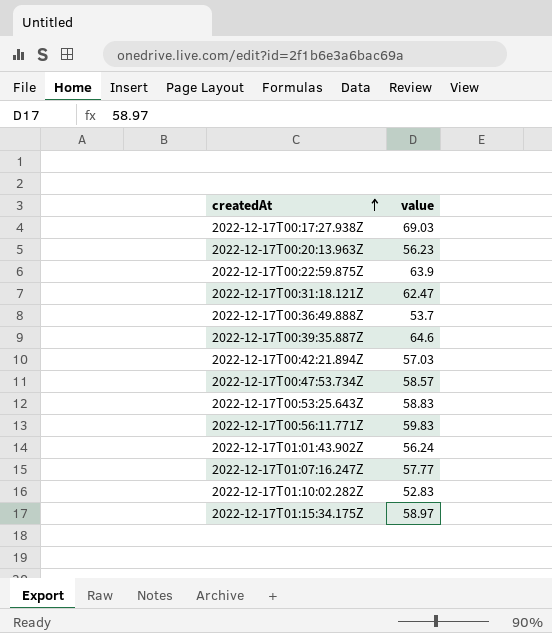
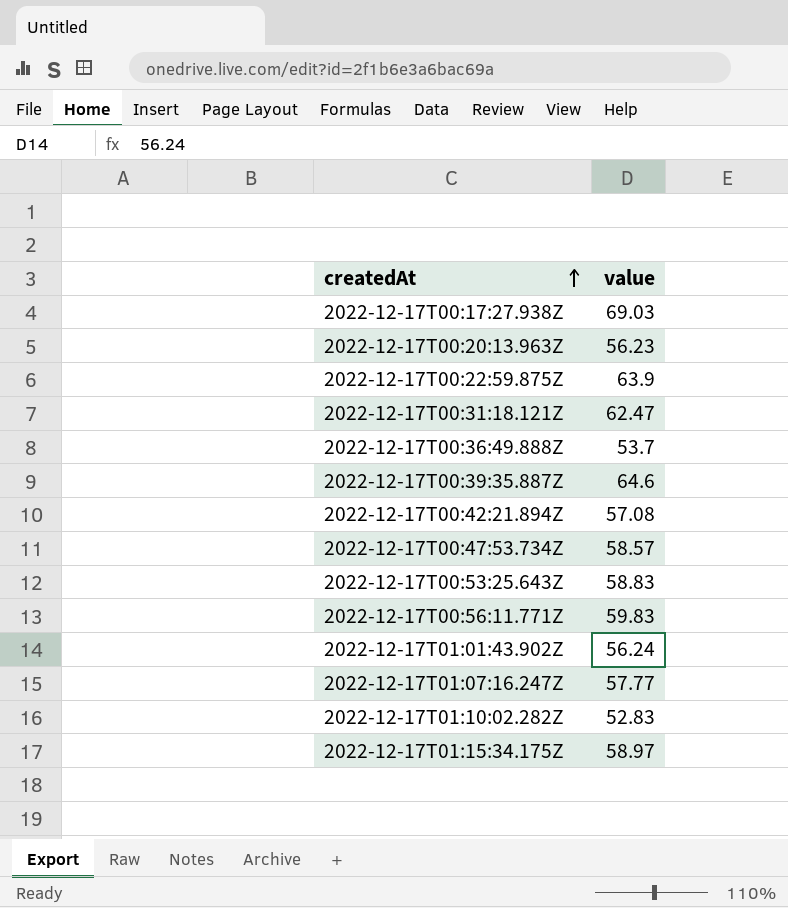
2022-12-17T00:42:21.894Z | value: 57.03 -> 57.08

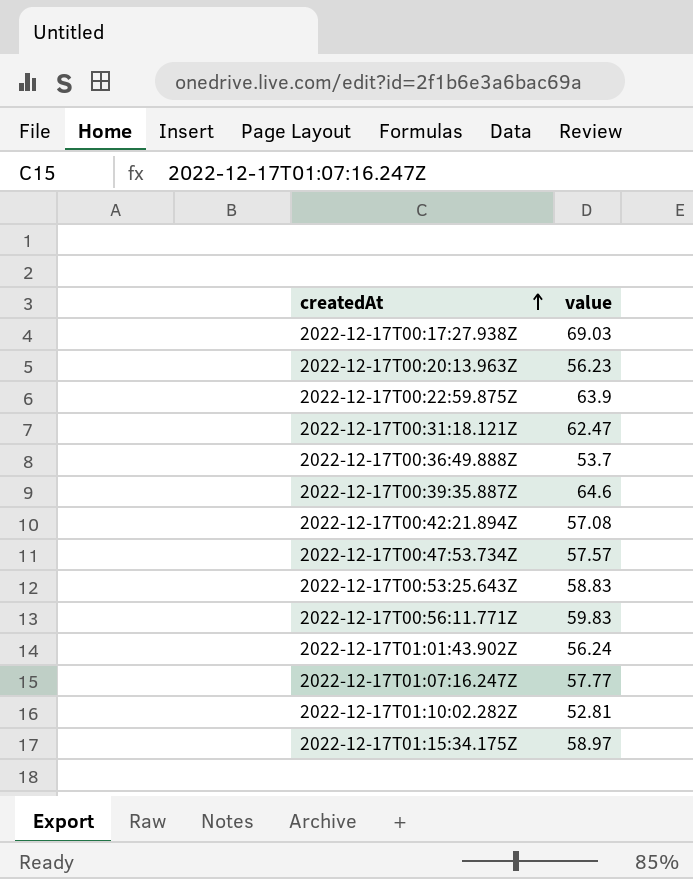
2022-12-17T00:47:53.734Z | value: 58.57 -> 57.57
2022-12-17T01:10:02.282Z | value: 52.83 -> 52.81

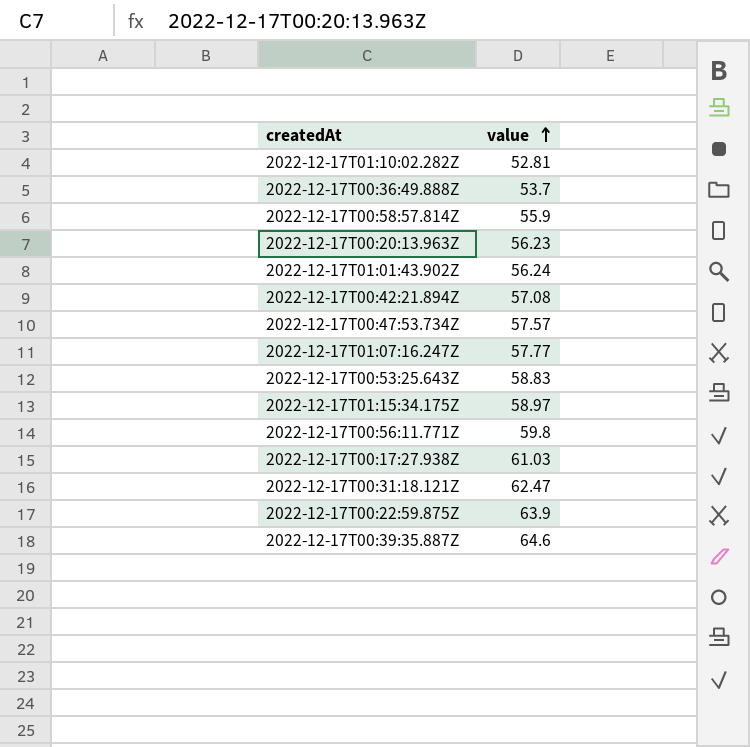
row order: createdAt ascending -> value ascending
row 2022-12-17T00:58:57.814Z: none -> 55.9
2022-12-17T00:56:11.771Z | value: 59.83 -> 59.8
2022-12-17T00:17:27.938Z | value: 69.03 -> 61.03

